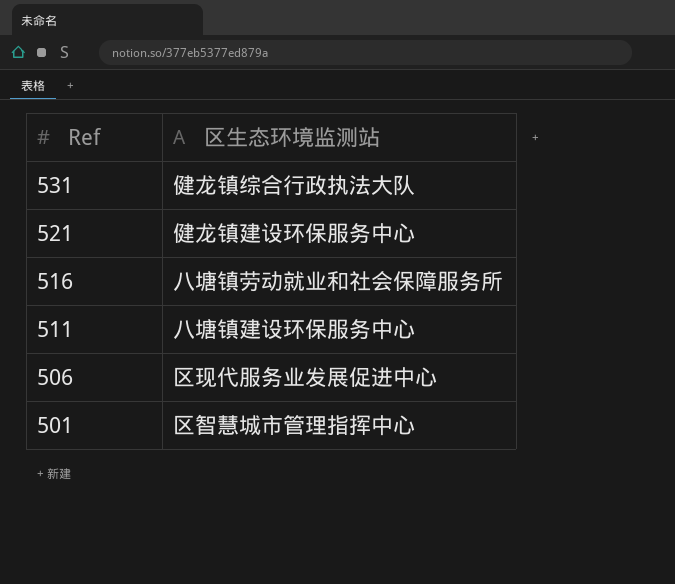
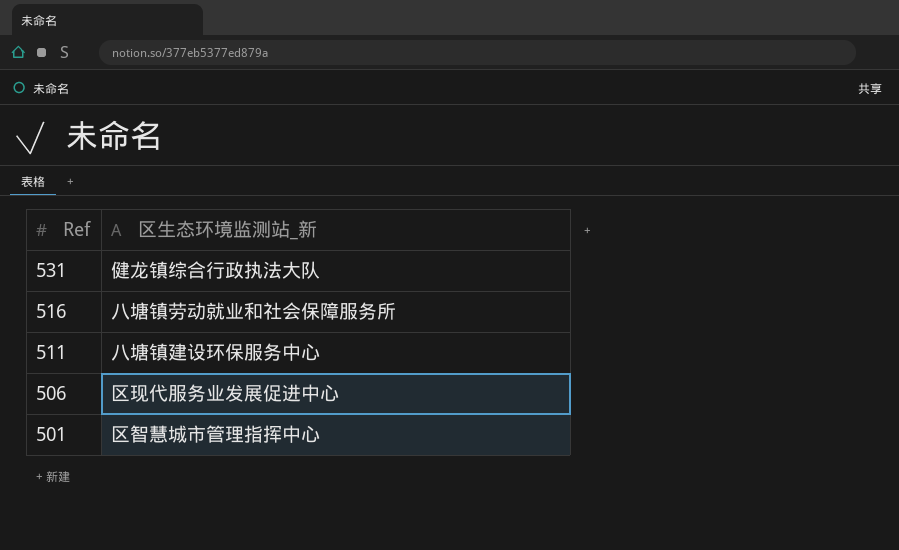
column name: 区生态环境监测站 -> 区生态环境监测站_新
row 521: 健龙镇建设环保服务中心 -> none

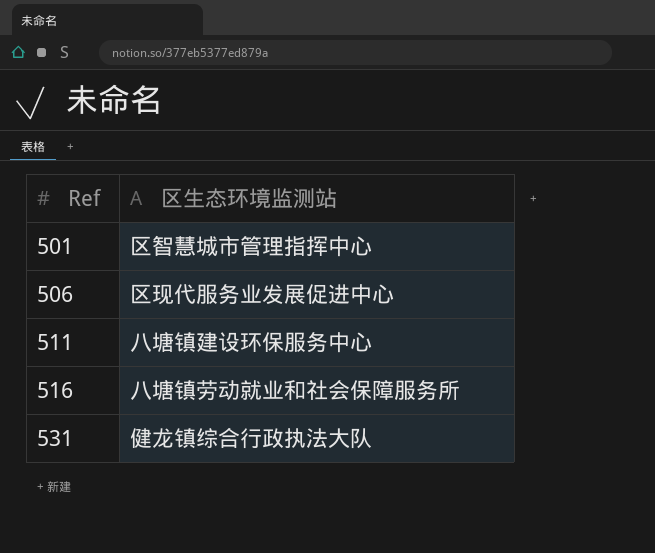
row order: Ref descending -> Ref ascending
column name: 区生态环境监测站_新 -> 区生态环境监测站

